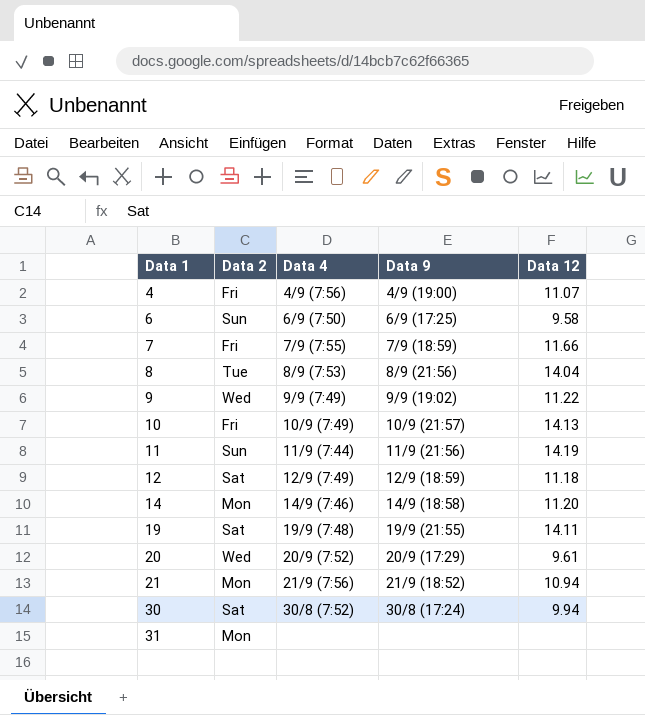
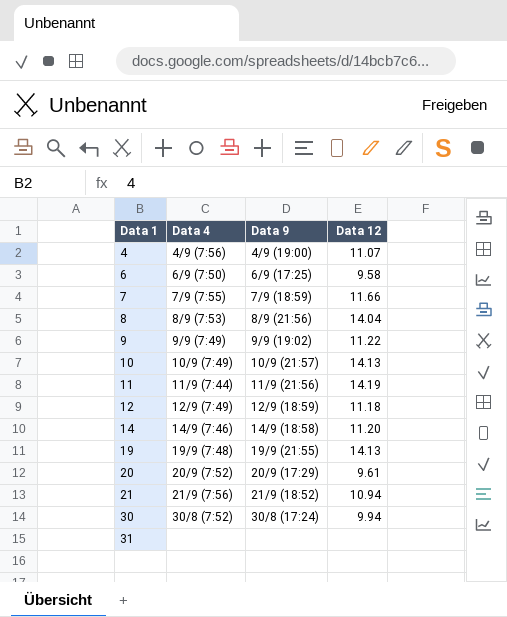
column Data 2 | position: 2 -> none
19 | Data 12: 14.11 -> 14.13

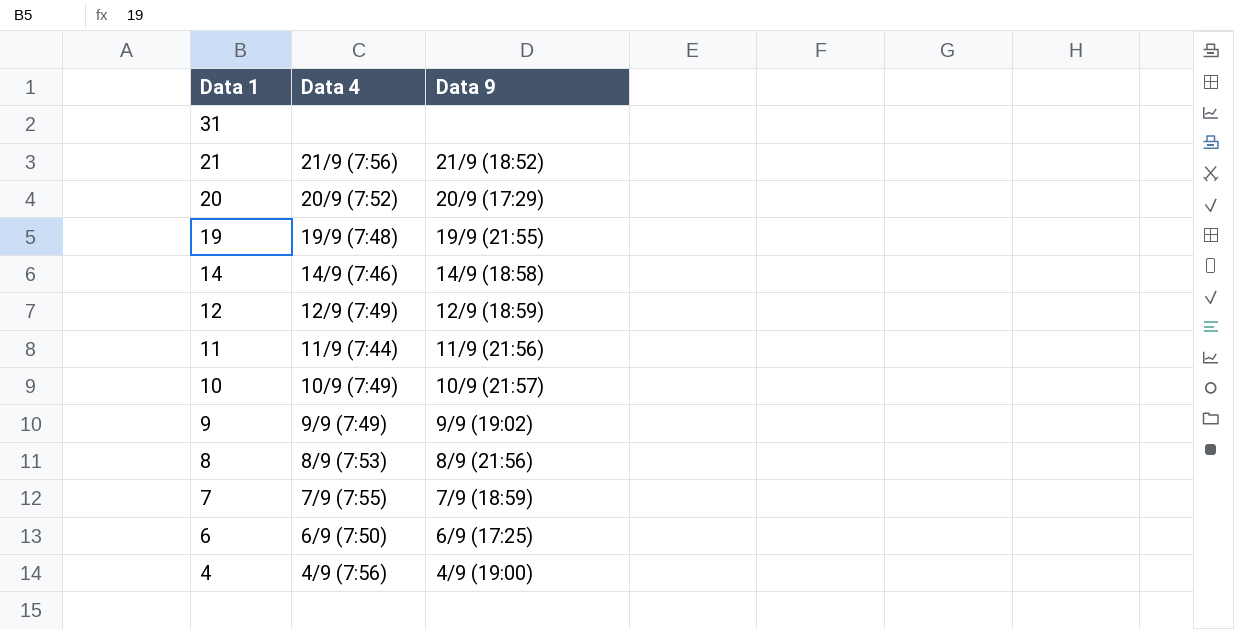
row order: Data 1 ascending -> Data 1 descending
column Data 12 | position: 4 -> none
row 30: 30/8 (7:52) | 30/8 (17:24) | 9.94 -> none

